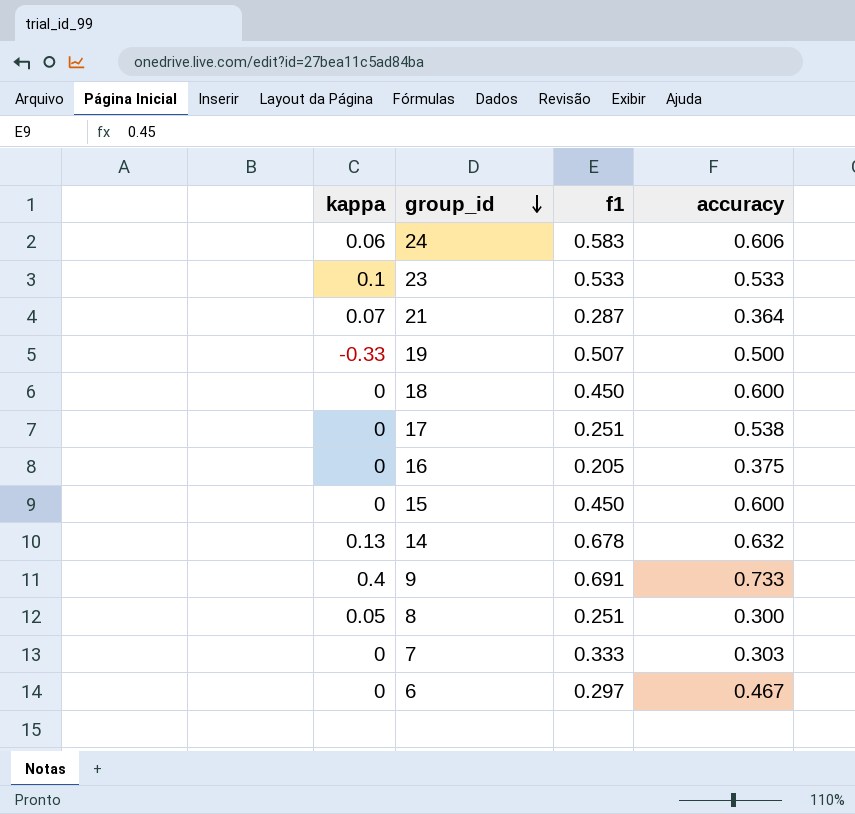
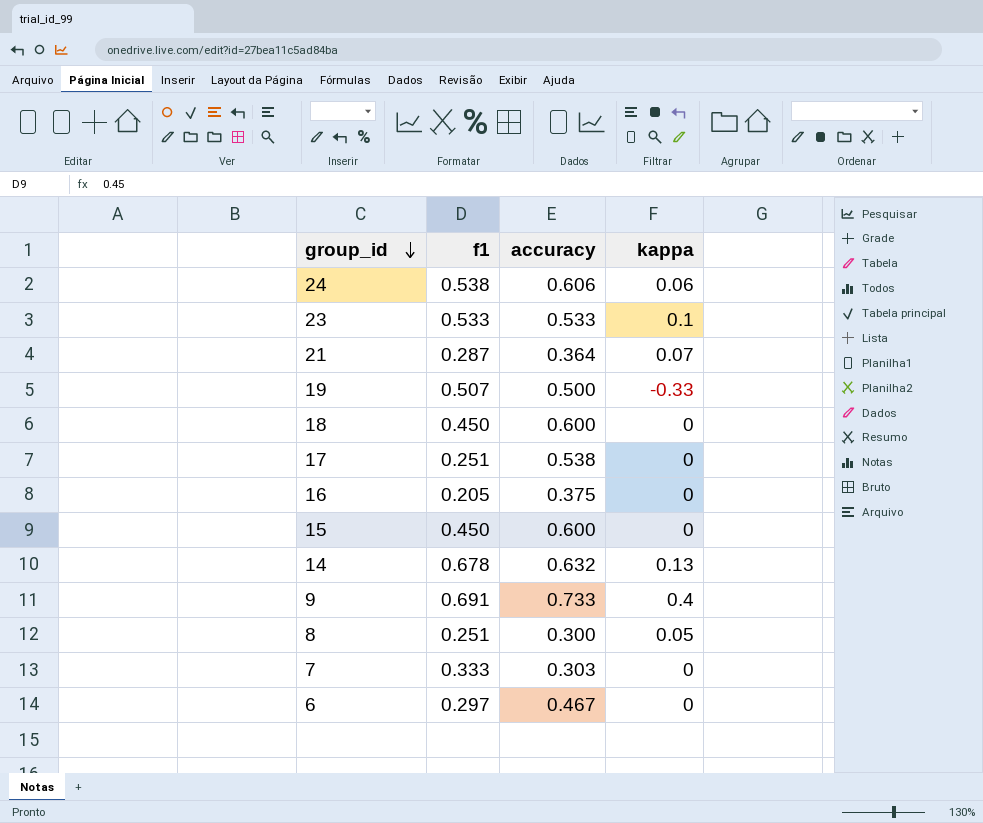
column kappa | position: 1 -> 4
24 | f1: 0.583 -> 0.538

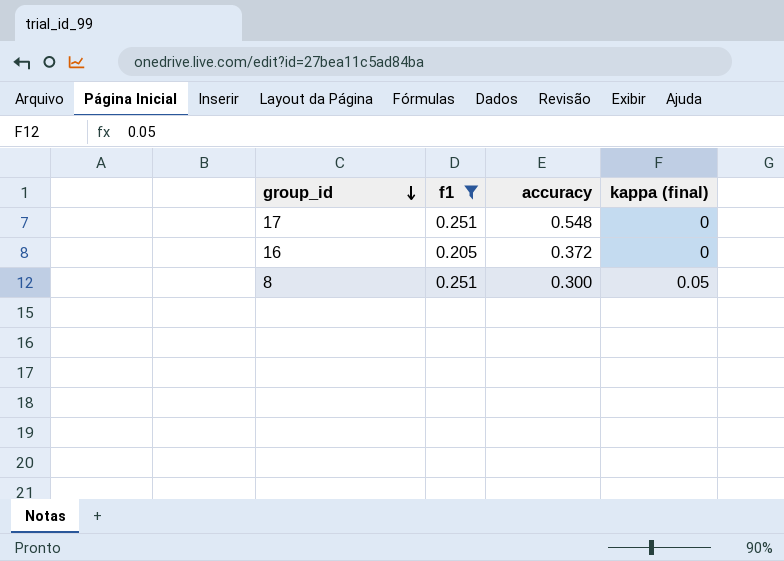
filter: none -> f1 <= 0.251
column name: kappa -> kappa (final)
17 | accuracy: 0.538 -> 0.548
16 | accuracy: 0.375 -> 0.372

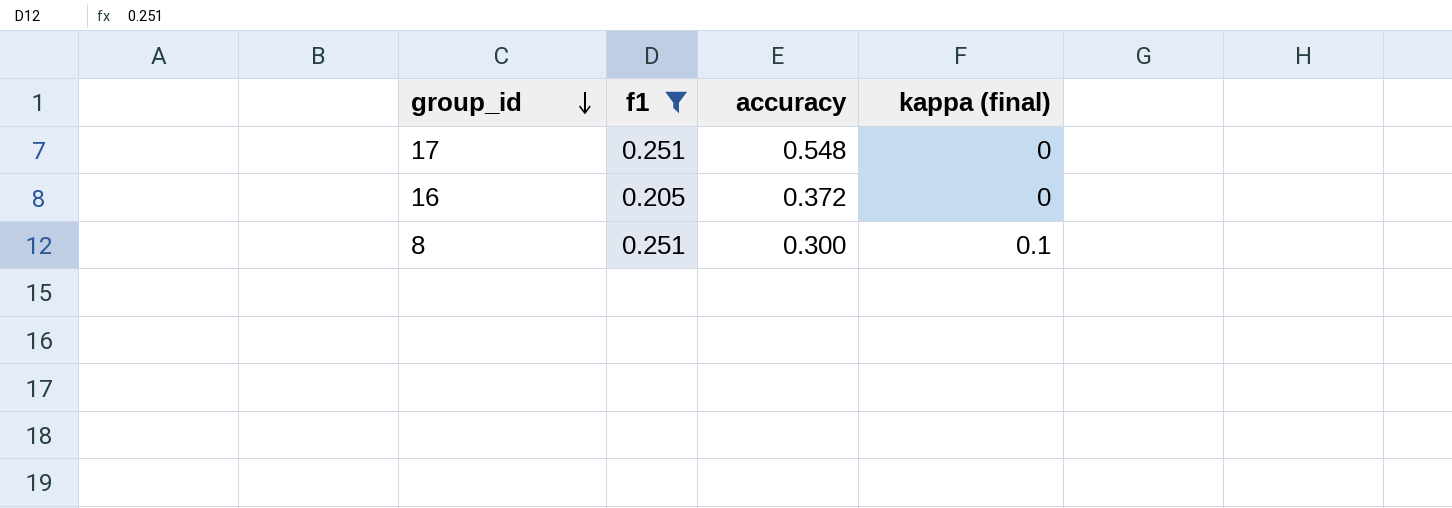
8 | kappa (final): 0.05 -> 0.1

